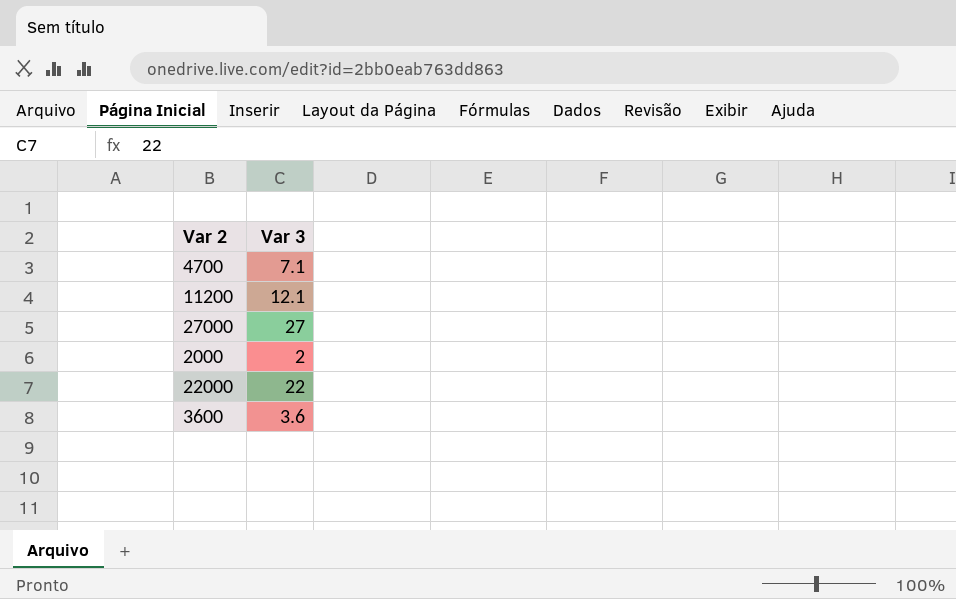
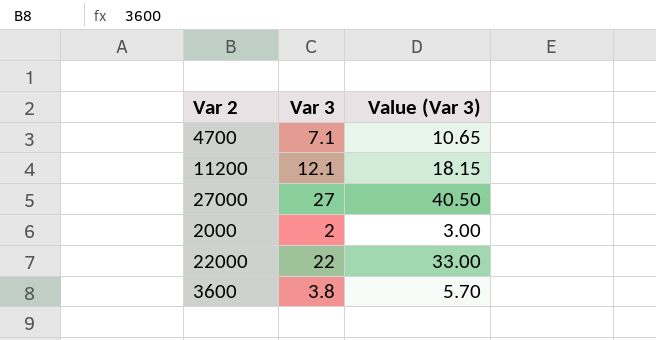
column Value (Var 3) | formula: none -> [Var 3] * 1.5
3600 | Var 3: 3.6 -> 3.8

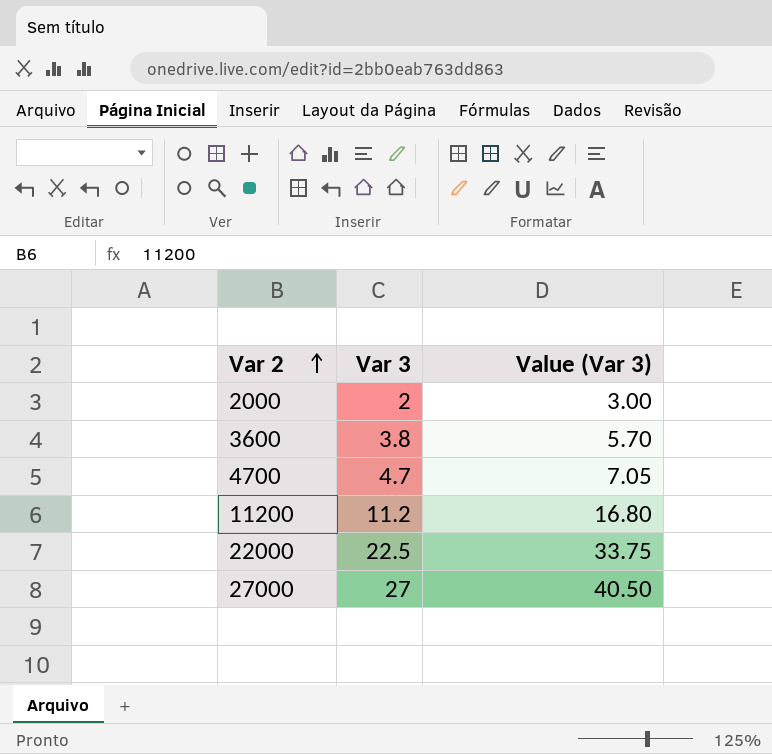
row order: none -> Var 2 ascending
4700 | Var 3: 7.1 -> 4.7
4700 | Value (Var 3): 10.65 -> 7.05
11200 | Var 3: 12.1 -> 11.2
11200 | Value (Var 3): 18.15 -> 16.80
22000 | Var 3: 22 -> 22.5
22000 | Value (Var 3): 33.00 -> 33.75

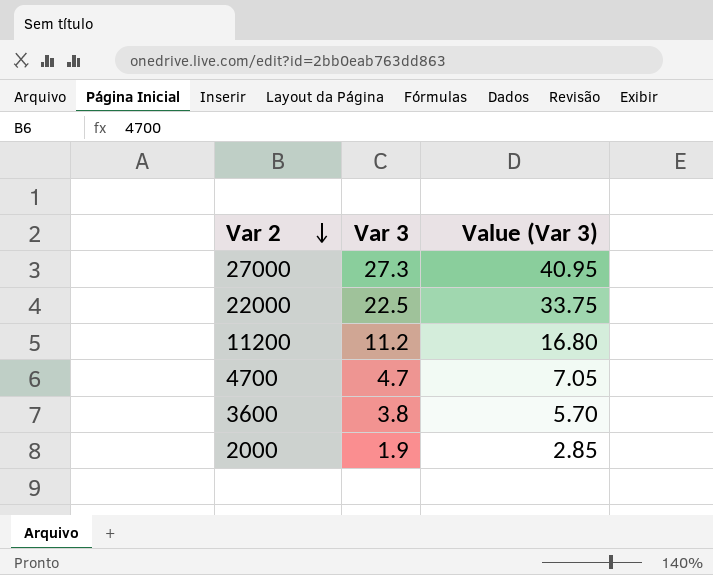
row order: Var 2 ascending -> Var 2 descending
27000 | Var 3: 27 -> 27.3
27000 | Value (Var 3): 40.50 -> 40.95
2000 | Var 3: 2 -> 1.9
2000 | Value (Var 3): 3.00 -> 2.85

